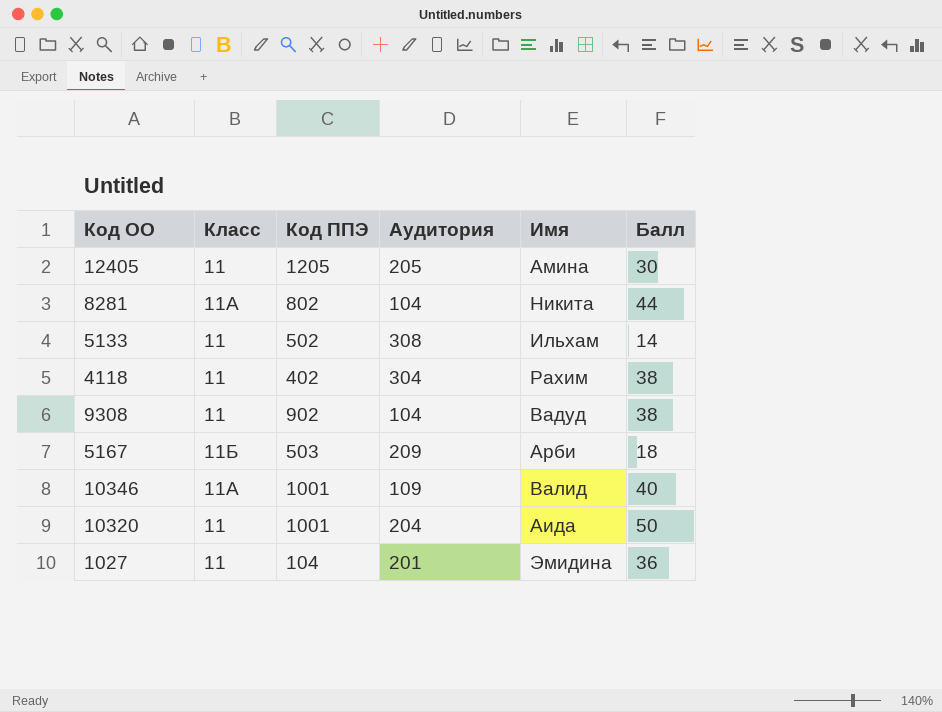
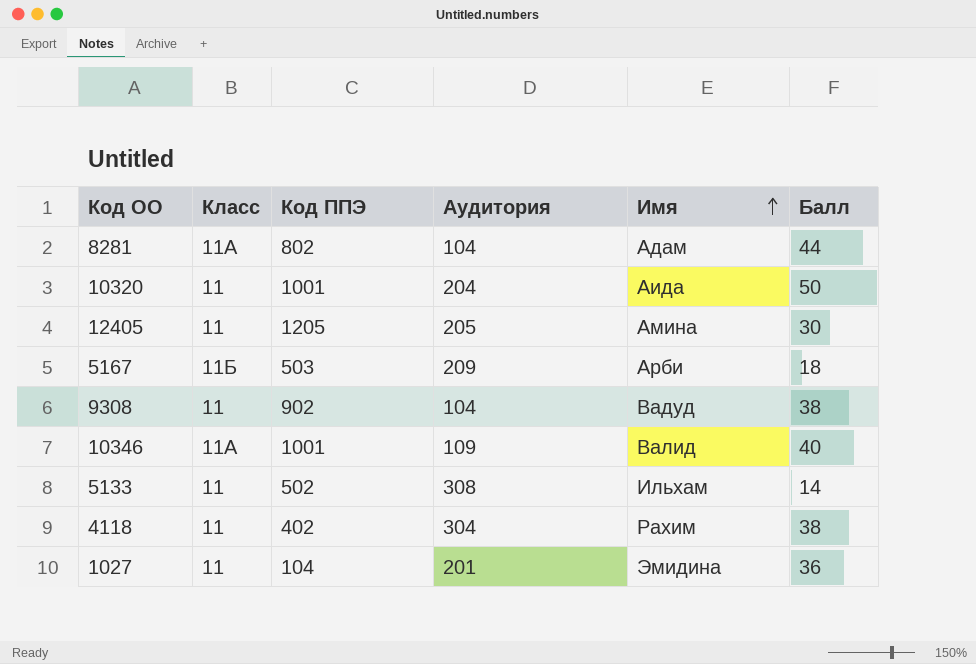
row order: none -> Имя ascending
8281 | Имя: Никита -> Адам

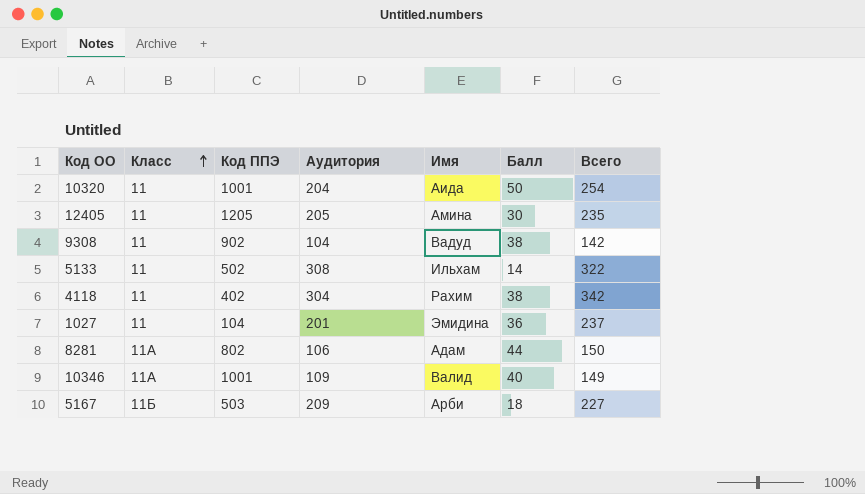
row order: Имя ascending -> Класс ascending
column Всего | formula: none -> [Аудитория] + [Балл]
8281 | Аудитория: 104 -> 106

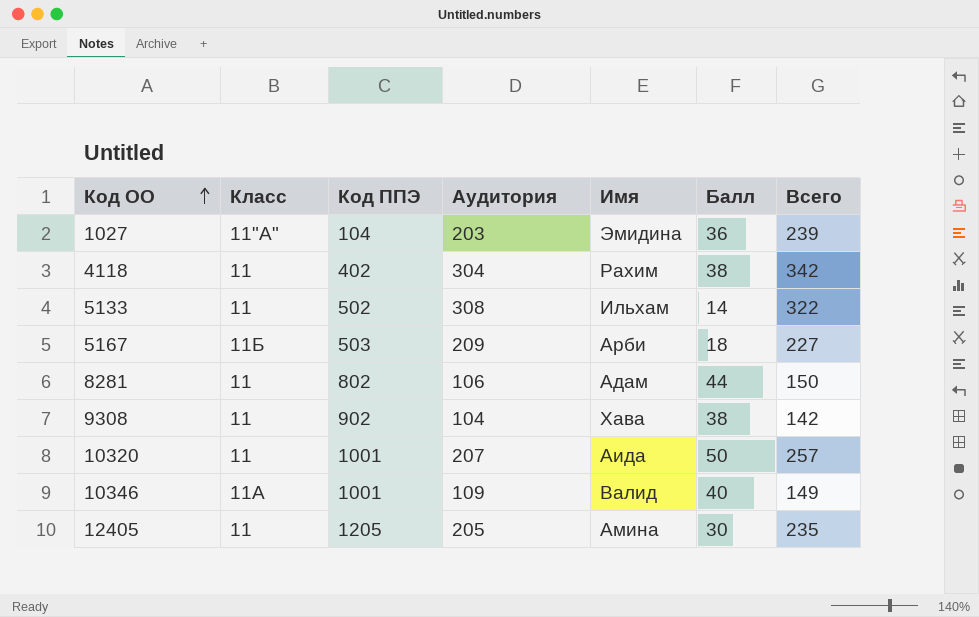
row order: Класс ascending -> Код ОО ascending
1027 | Класс: 11 -> 11"А"
1027 | Аудитория: 201 -> 203
1027 | Всего: 237 -> 239
8281 | Класс: 11А -> 11
9308 | Имя: Вадуд -> Хава
10320 | Аудитория: 204 -> 207
10320 | Всего: 254 -> 257

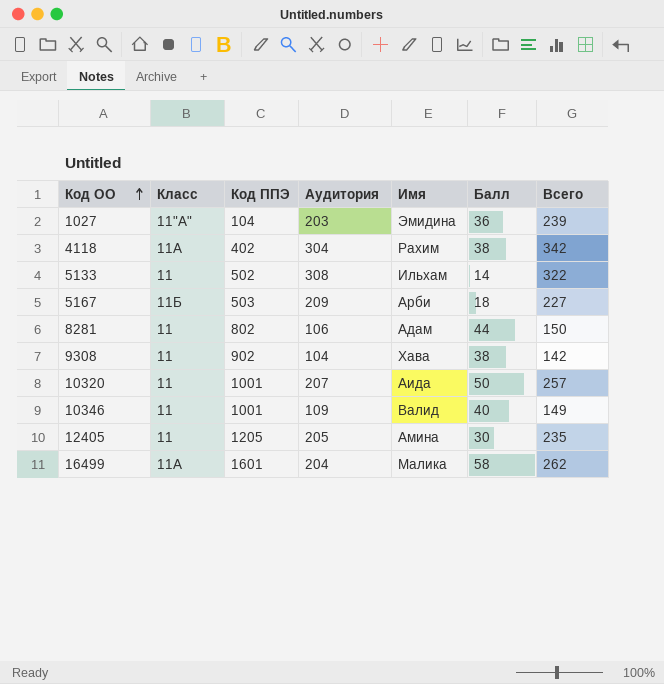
4118 | Класс: 11 -> 11А
10346 | Класс: 11А -> 11
row 16499: none -> 11А | 1601 | 204 | Малика | 58 | 262

